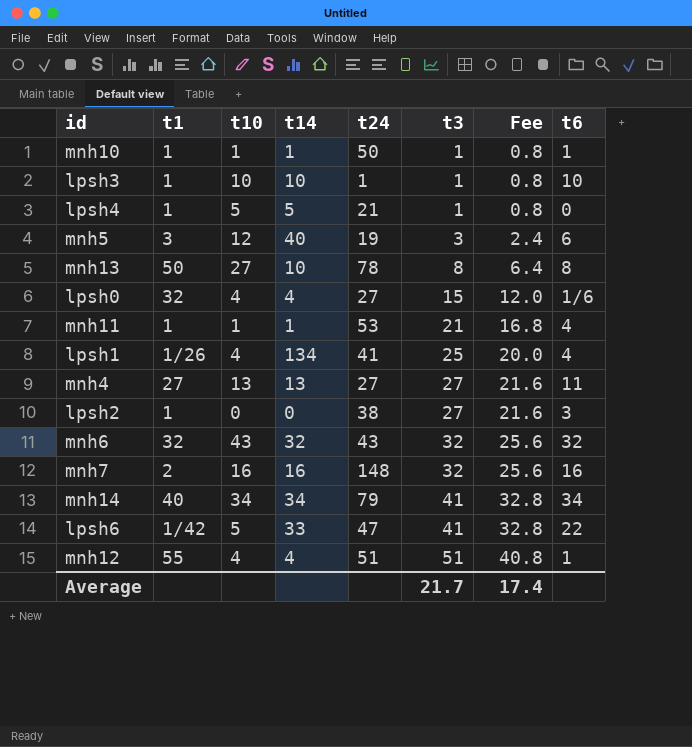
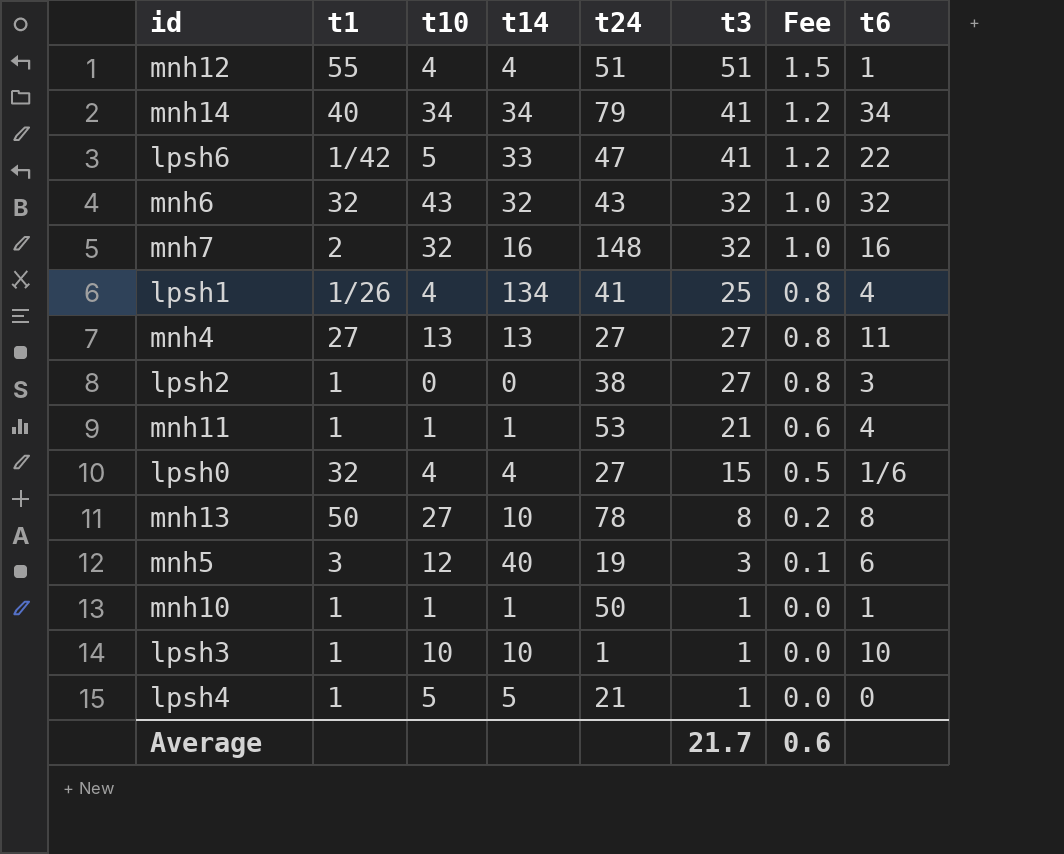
row order: t3 ascending -> Fee descending
column Fee | formula: [t3] * 0.8 -> [t3] * 0.03
mnh7 | t10: 16 -> 32
Average | Fee: 17.4 -> 0.6

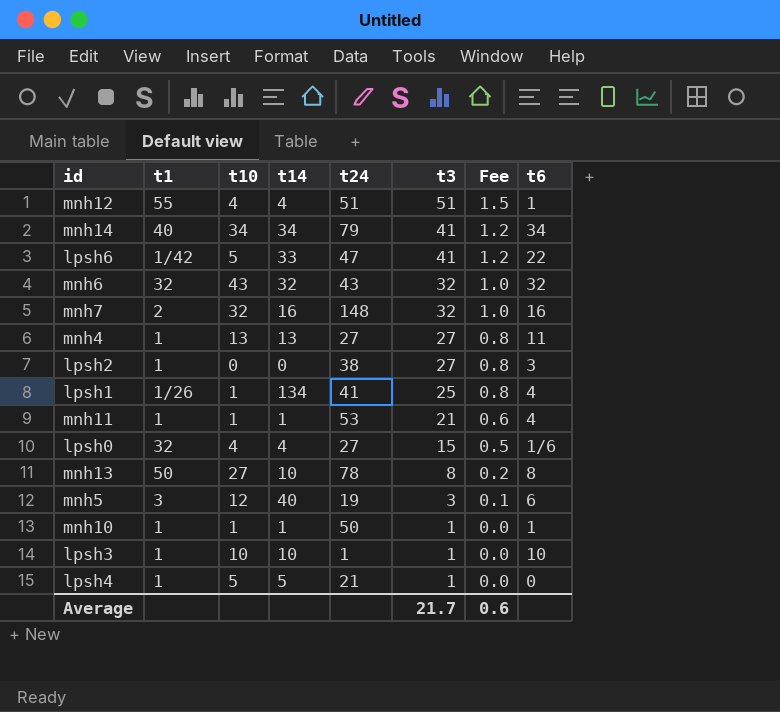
row order: Fee descending -> t3 descending
mnh4 | t1: 27 -> 1
lpsh1 | t10: 4 -> 1

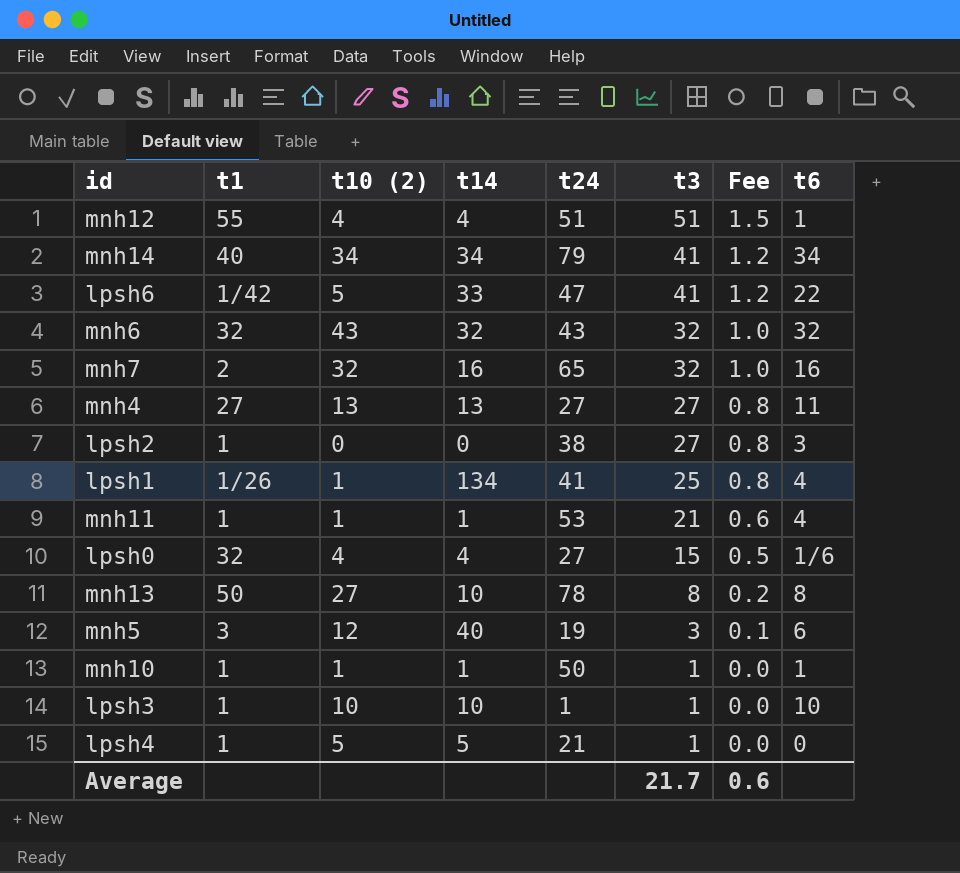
column name: t10 -> t10 (2)
mnh7 | t24: 148 -> 65
mnh4 | t1: 1 -> 27

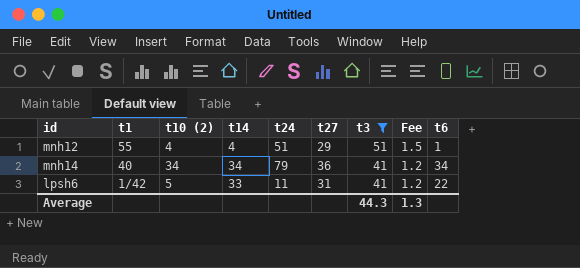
filter: none -> t3 >= 41
column t27 | position: none -> 6
lpsh6 | t24: 47 -> 11
Average | t3: 21.7 -> 44.3
Average | Fee: 0.6 -> 1.3

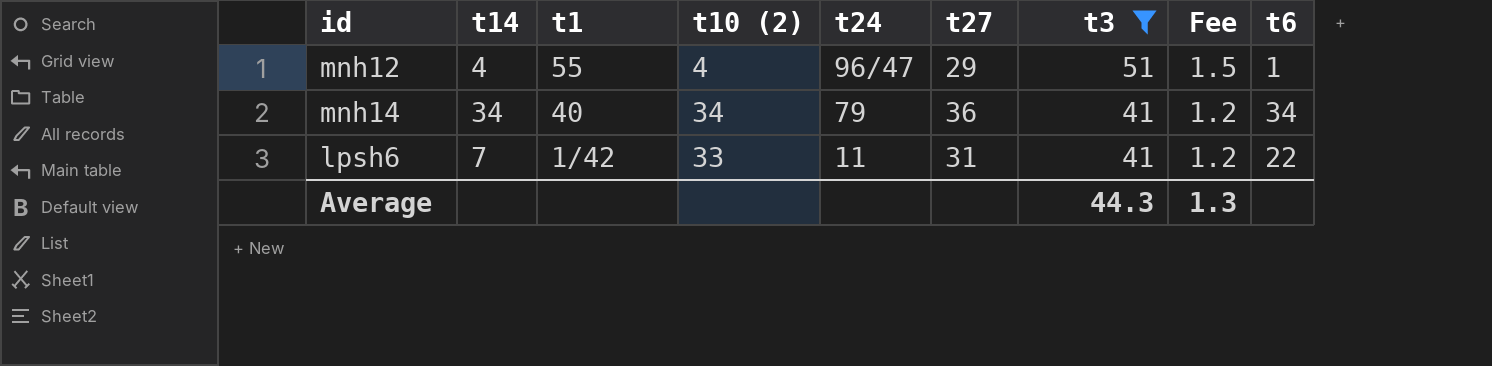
column t14 | position: 4 -> 2
mnh12 | t24: 51 -> 96/47
lpsh6 | t14: 33 -> 7
lpsh6 | t10 (2): 5 -> 33

